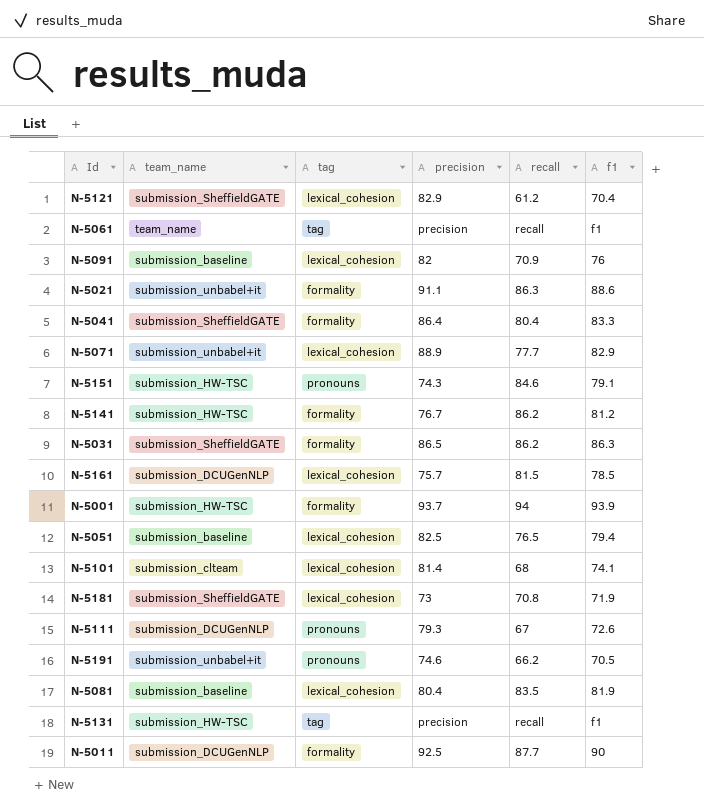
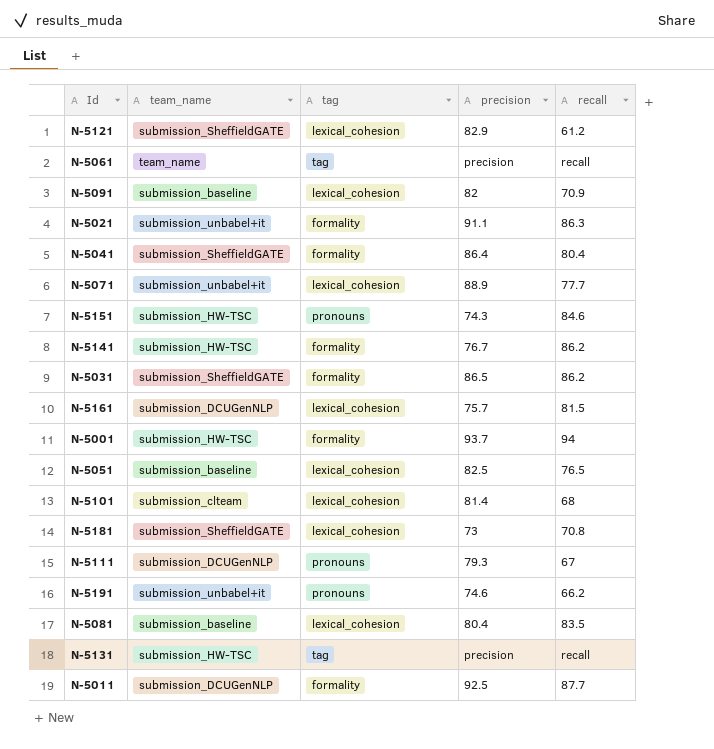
column f1 | position: 6 -> none

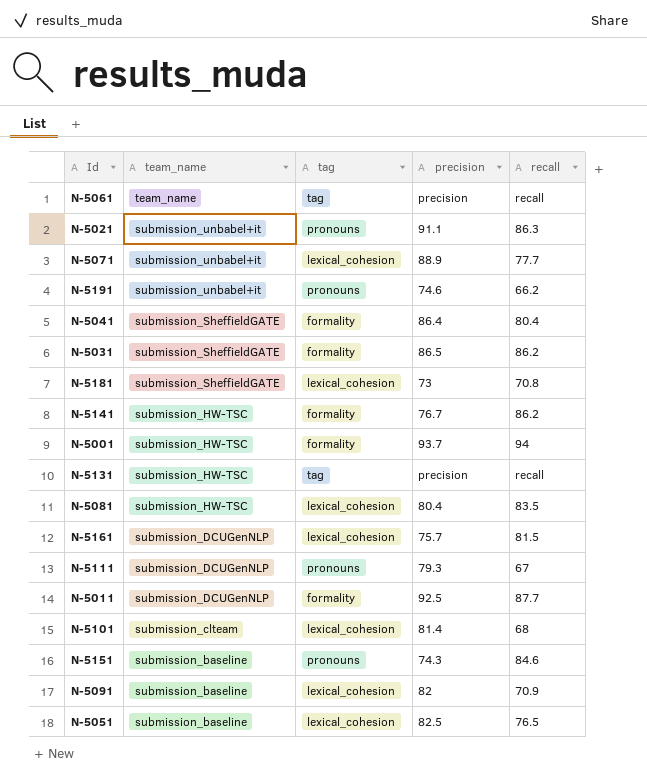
row order: none -> team_name descending
row N-5121: submission_SheffieldGATE | lexical_cohesion | 82.9 | 61.2 -> none
N-5021 | tag: formality -> pronouns
N-5081 | team_name: submission_baseline -> submission_HW-TSC
N-5151 | team_name: submission_HW-TSC -> submission_baseline

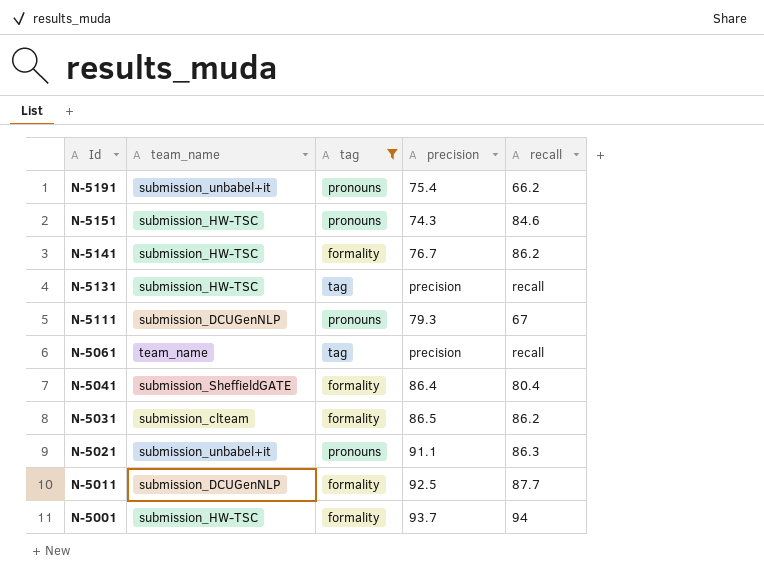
filter: none -> tag != lexical_cohesion
row order: team_name descending -> Id descending
N-5191 | precision: 74.6 -> 75.4
N-5151 | team_name: submission_baseline -> submission_HW-TSC
N-5031 | team_name: submission_SheffieldGATE -> submission_clteam

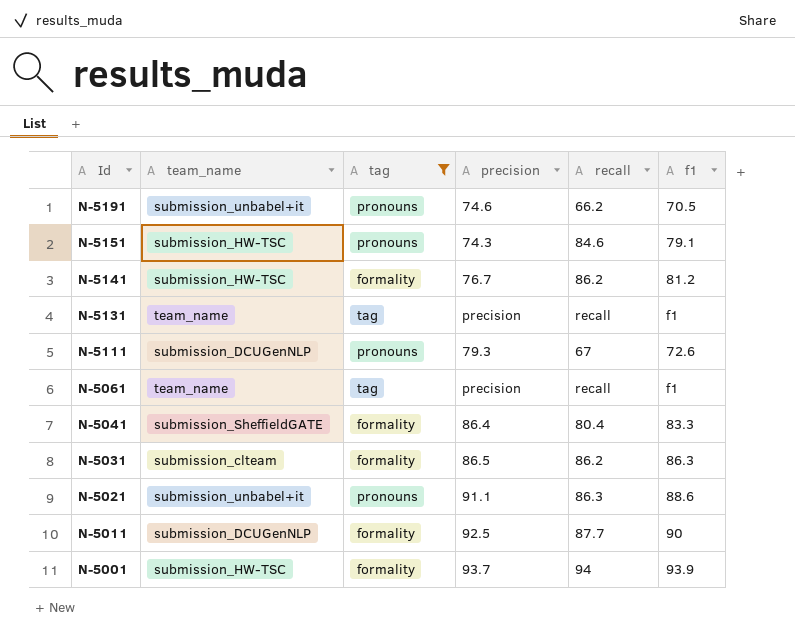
column f1 | position: none -> 6
N-5191 | precision: 75.4 -> 74.6
N-5131 | team_name: submission_HW-TSC -> team_name

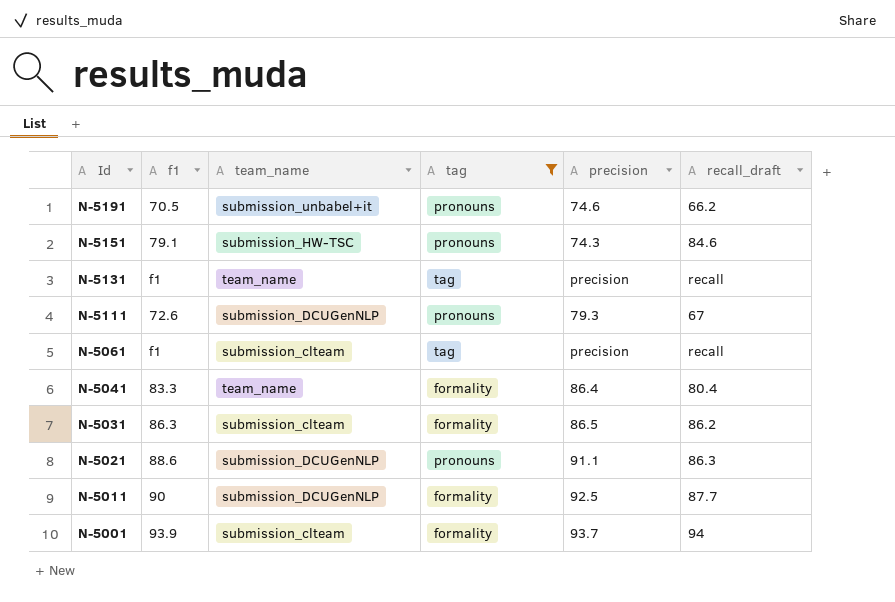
column f1 | position: 6 -> 2
column name: recall -> recall_draft
row N-5141: submission_HW-TSC | formality | 76.7 | 86.2 | 81.2 -> none
N-5061 | team_name: team_name -> submission_clteam
N-5041 | team_name: submission_SheffieldGATE -> team_name
N-5021 | team_name: submission_unbabel+it -> submission_DCUGenNLP
N-5001 | team_name: submission_HW-TSC -> submission_clteam

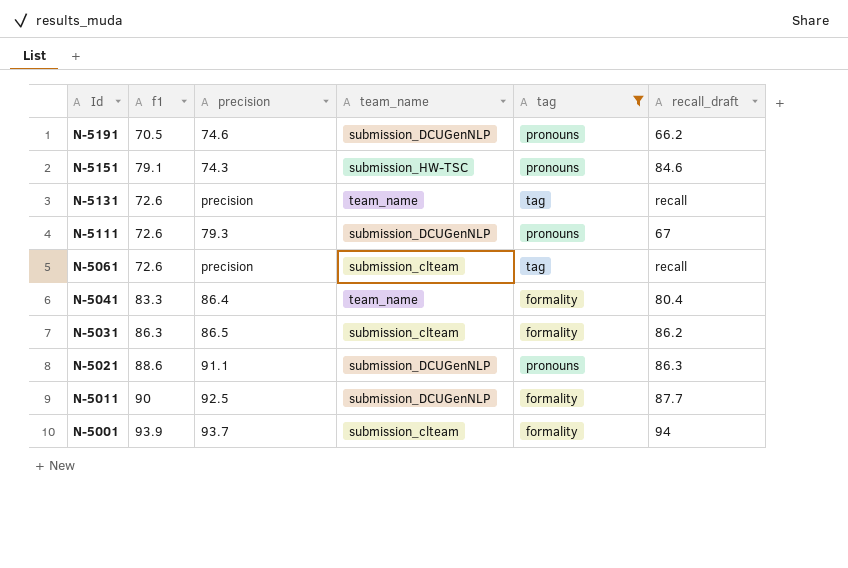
column precision | position: 5 -> 3
N-5191 | team_name: submission_unbabel+it -> submission_DCUGenNLP
N-5131 | f1: f1 -> 72.6
N-5061 | f1: f1 -> 72.6

